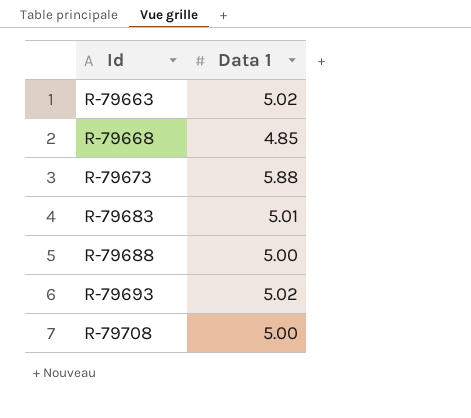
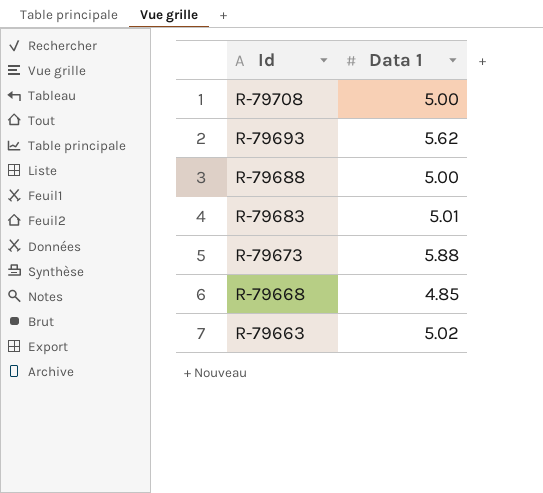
row order: Id ascending -> Id descending
R-79693 | Data 1: 5.02 -> 5.62

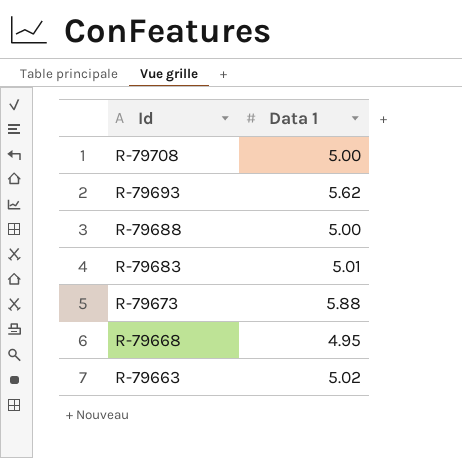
R-79668 | Data 1: 4.85 -> 4.95

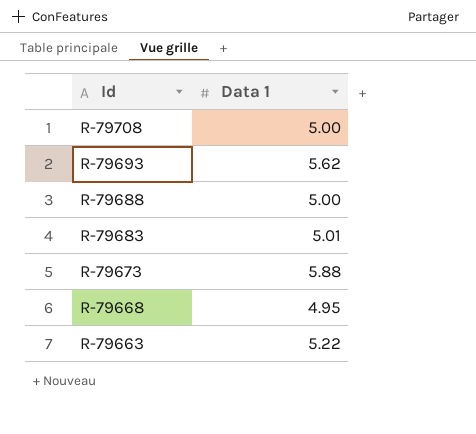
R-79663 | Data 1: 5.02 -> 5.22

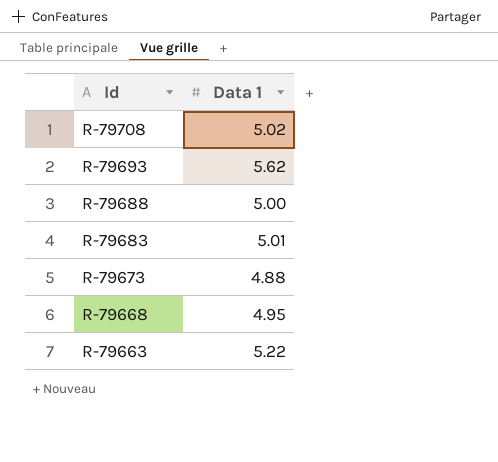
R-79708 | Data 1: 5.00 -> 5.02
R-79673 | Data 1: 5.88 -> 4.88

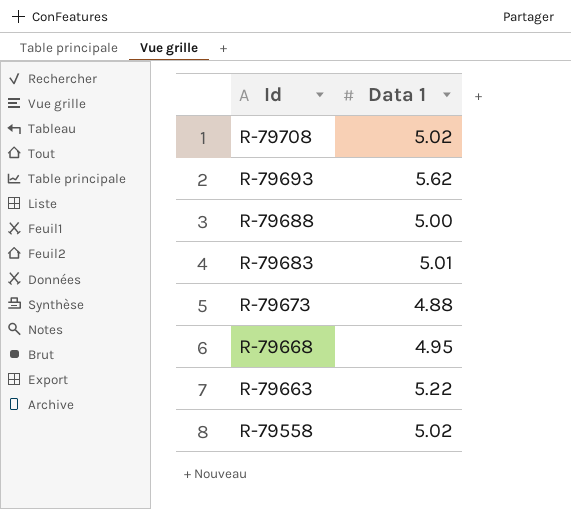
row R-79558: none -> 5.02

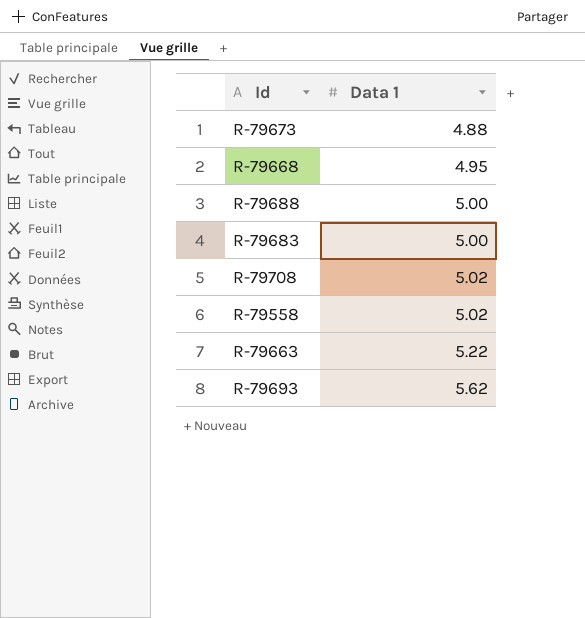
row order: Id descending -> Data 1 ascending
R-79683 | Data 1: 5.01 -> 5.00

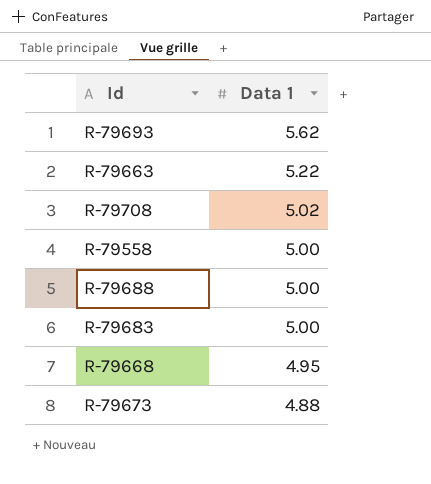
row order: Data 1 ascending -> Data 1 descending
R-79558 | Data 1: 5.02 -> 5.00

